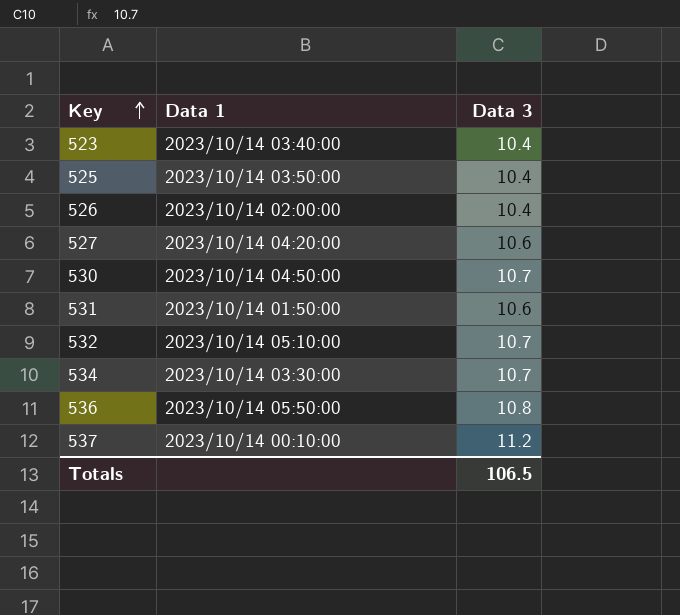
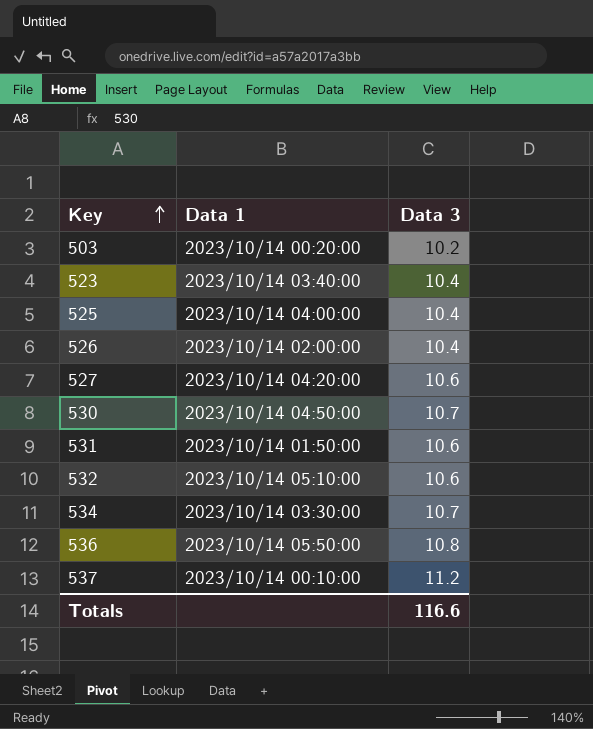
row 503: none -> 2023/10/14 00:20:00 | 10.2
525 | Data 1: 2023/10/14 03:50:00 -> 2023/10/14 04:00:00
532 | Data 3: 10.7 -> 10.6
Totals | Data 3: 106.5 -> 116.6

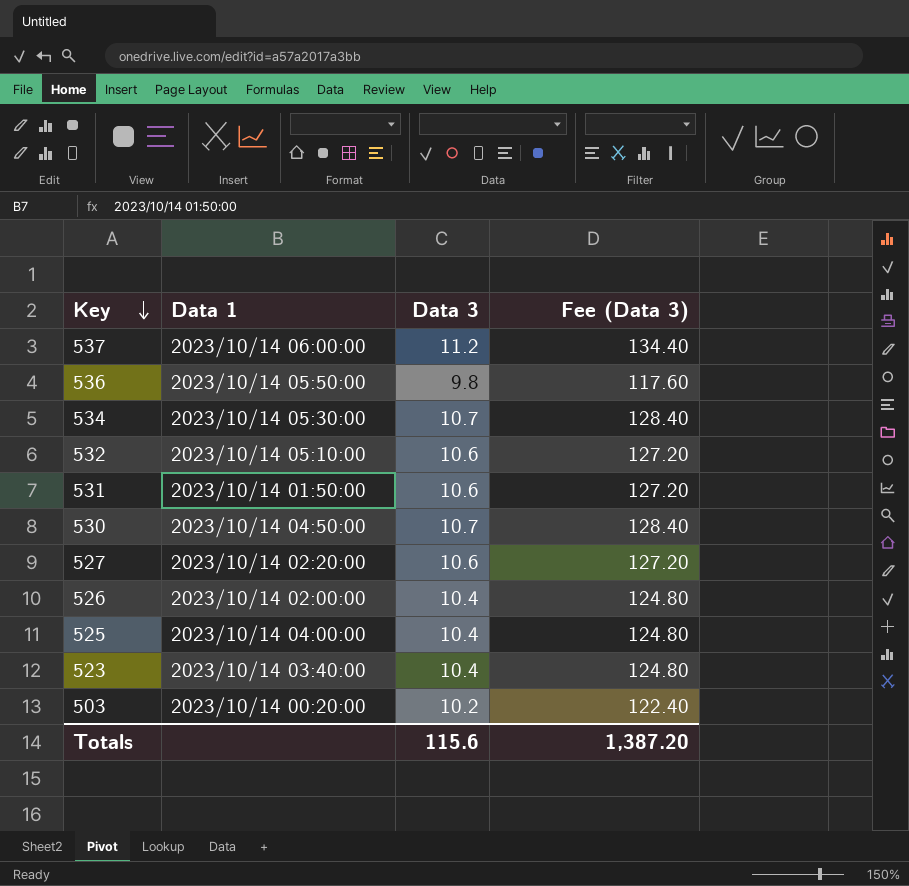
row order: Key ascending -> Key descending
column Fee (Data 3) | formula: none -> [Data 3] * 12
537 | Data 1: 2023/10/14 00:10:00 -> 2023/10/14 06:00:00
536 | Data 3: 10.8 -> 9.8
534 | Data 1: 2023/10/14 03:30:00 -> 2023/10/14 05:30:00
527 | Data 1: 2023/10/14 04:20:00 -> 2023/10/14 02:20:00
Totals | Data 3: 116.6 -> 115.6

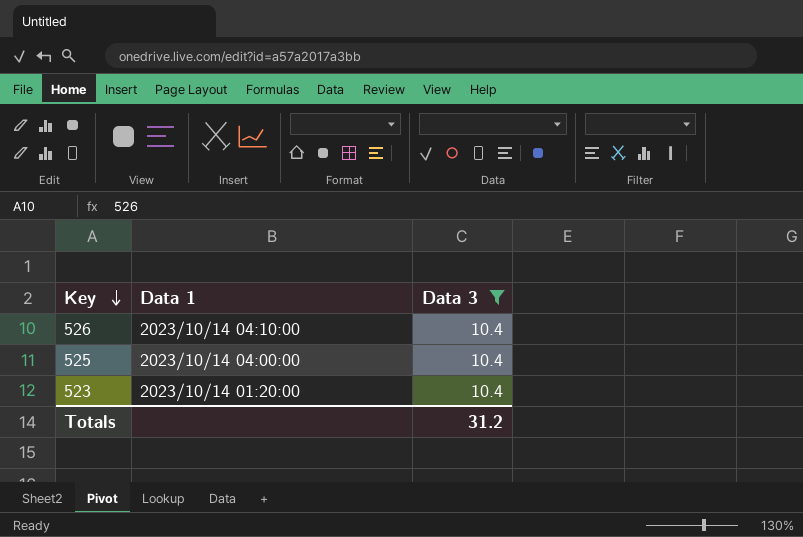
filter: none -> Data 3 = 10.4
column Fee (Data 3) | formula: [Data 3] * 12 -> none
526 | Data 1: 2023/10/14 02:00:00 -> 2023/10/14 04:10:00
523 | Data 1: 2023/10/14 03:40:00 -> 2023/10/14 01:20:00
Totals | Data 3: 115.6 -> 31.2

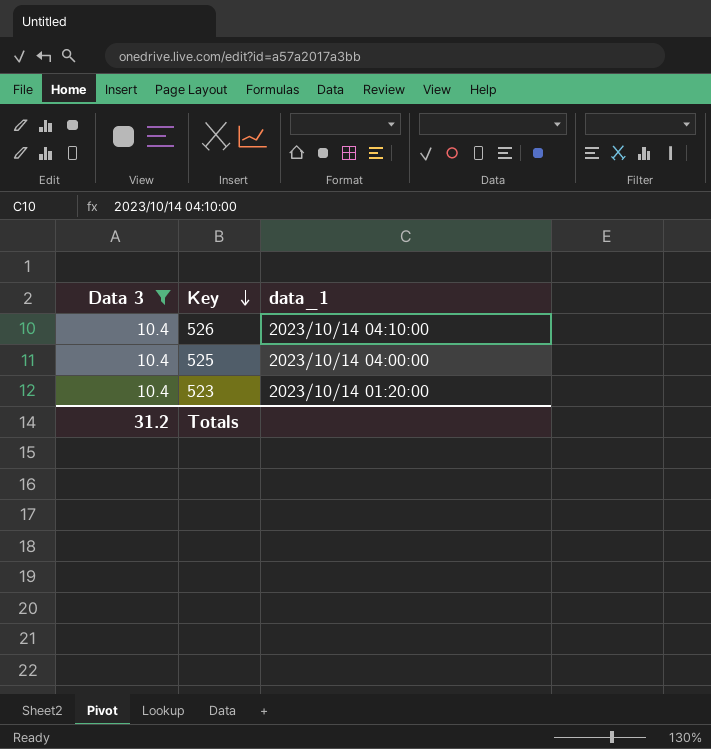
column Data 3 | position: 3 -> 1
column name: Data 1 -> data_1

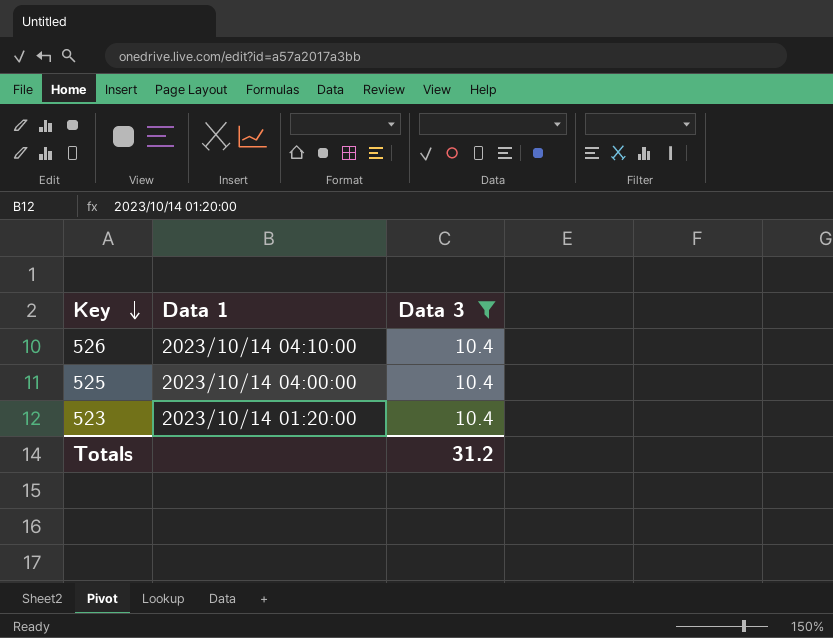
column name: data_1 -> Data 1
column Data 3 | position: 1 -> 3

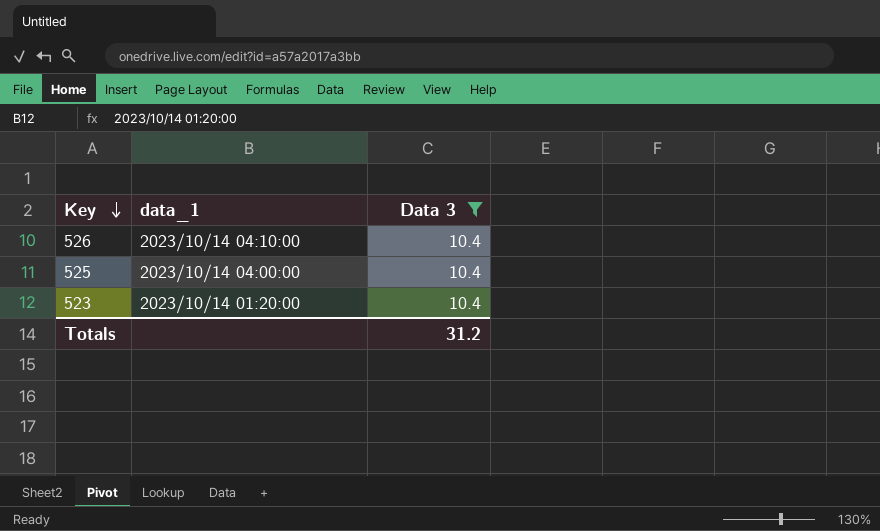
column name: Data 1 -> data_1

